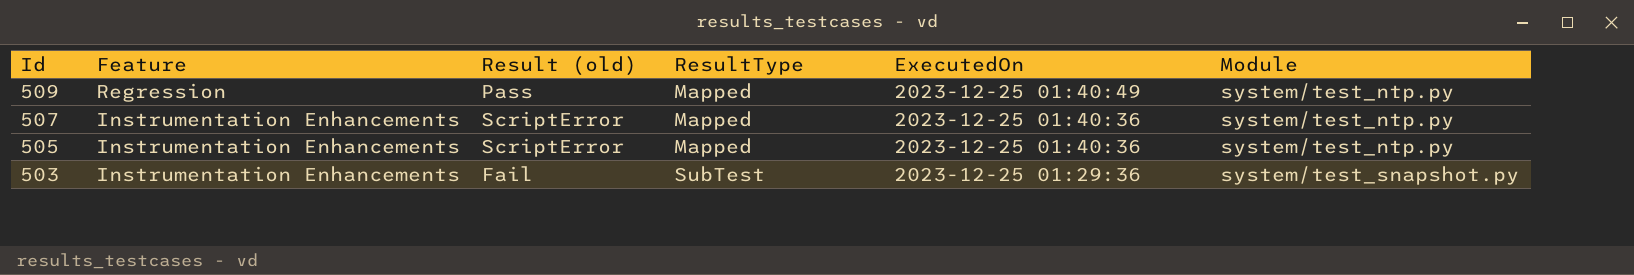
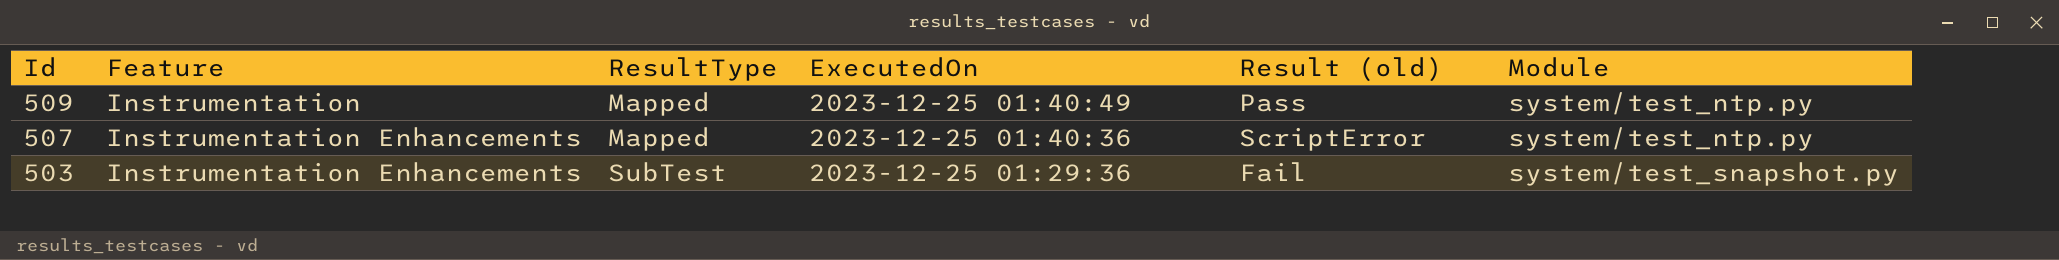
column Result (old) | position: 3 -> 5
row 505: Instrumentation Enhancements | ScriptError | Mapped | 2023-12-25 01:40:36 | system/test_ntp.py -> none
509 | Feature: Regression -> Instrumentation

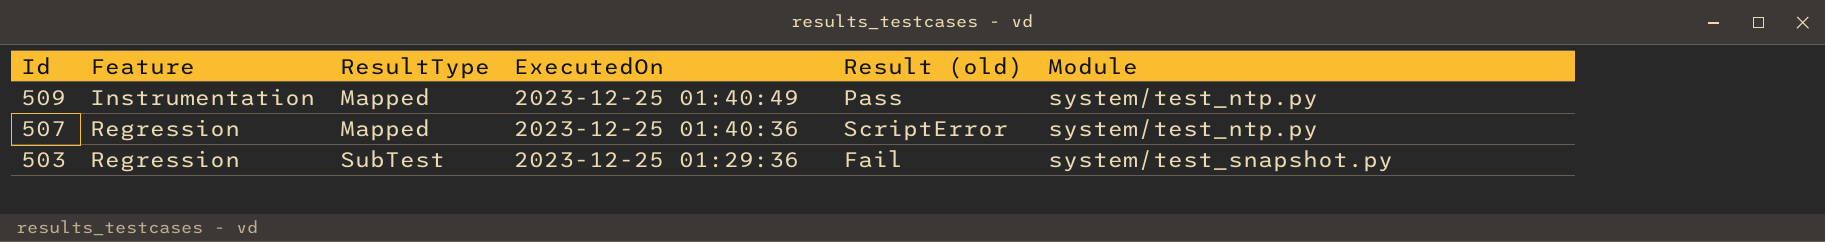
507 | Feature: Instrumentation Enhancements -> Regression
503 | Feature: Instrumentation Enhancements -> Regression

